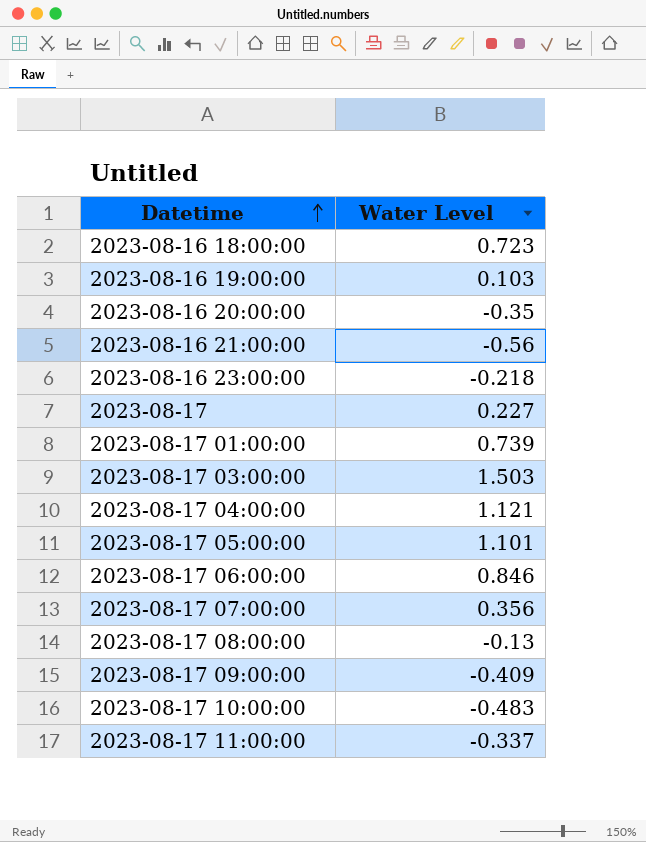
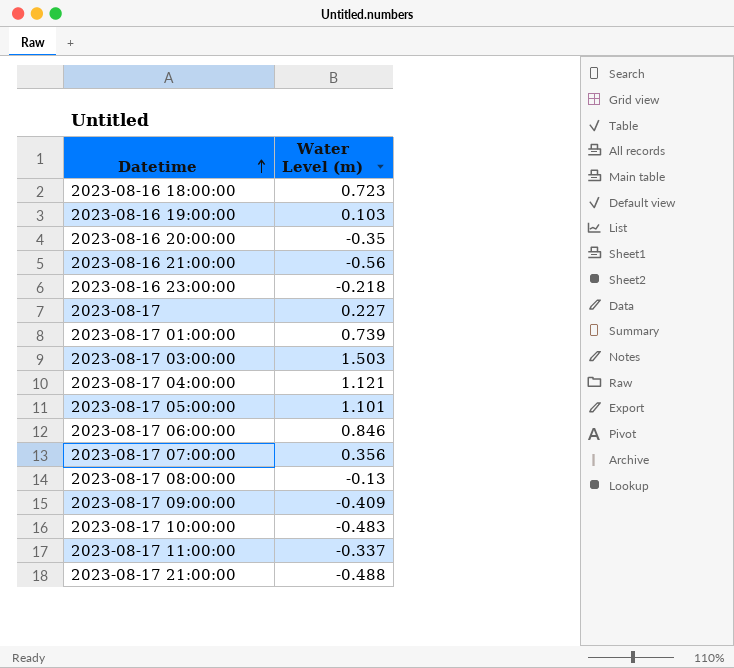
column name: Water Level -> Water Level (m)
row 2023-08-17 21:00:00: none -> -0.488

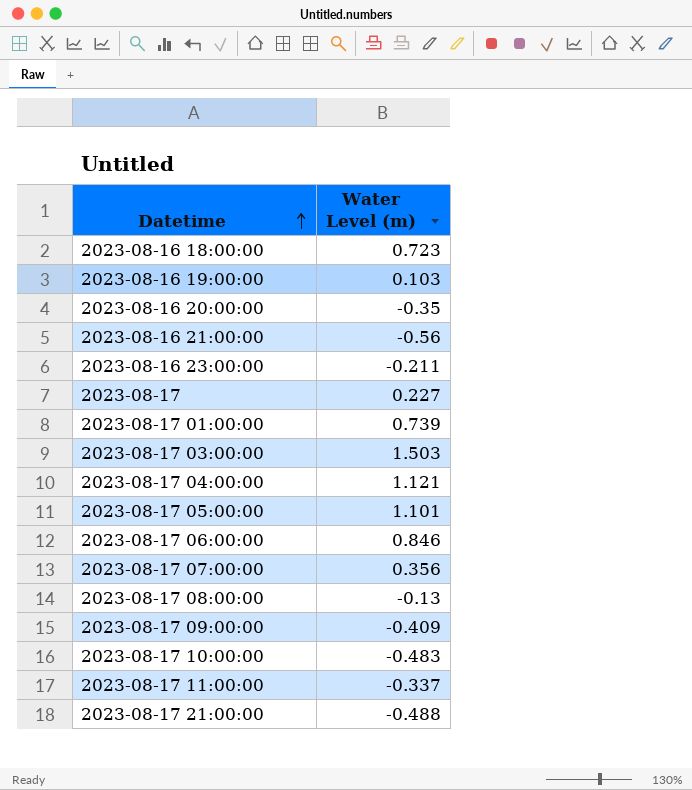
2023-08-16 23:00:00 | Water Level (m): -0.218 -> -0.211

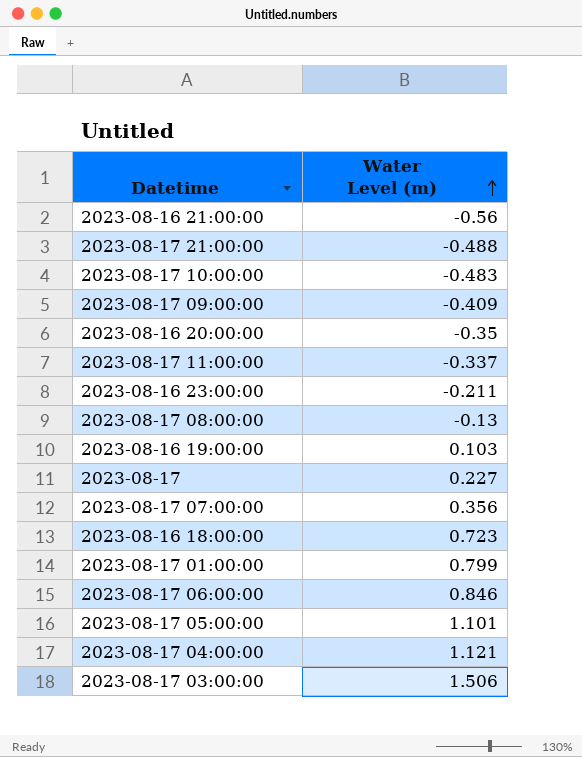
row order: Datetime ascending -> Water Level (m) ascending
2023-08-17 01:00:00 | Water Level (m): 0.739 -> 0.799
2023-08-17 03:00:00 | Water Level (m): 1.503 -> 1.506

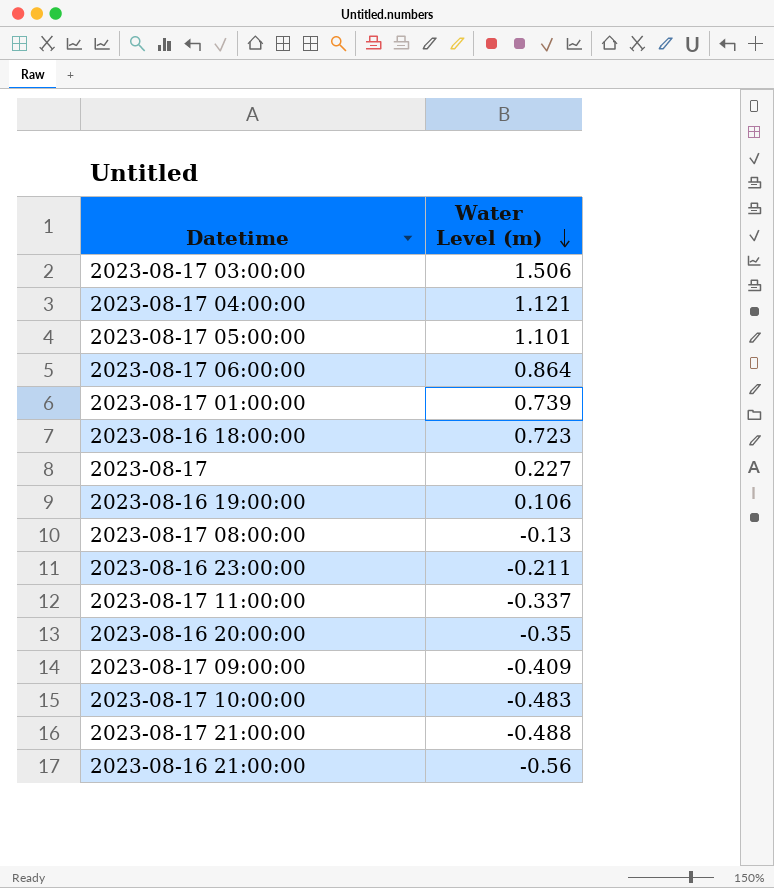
row order: Water Level (m) ascending -> Water Level (m) descending
row 2023-08-17 07:00:00: 0.356 -> none
2023-08-17 06:00:00 | Water Level (m): 0.846 -> 0.864
2023-08-17 01:00:00 | Water Level (m): 0.799 -> 0.739
2023-08-16 19:00:00 | Water Level (m): 0.103 -> 0.106

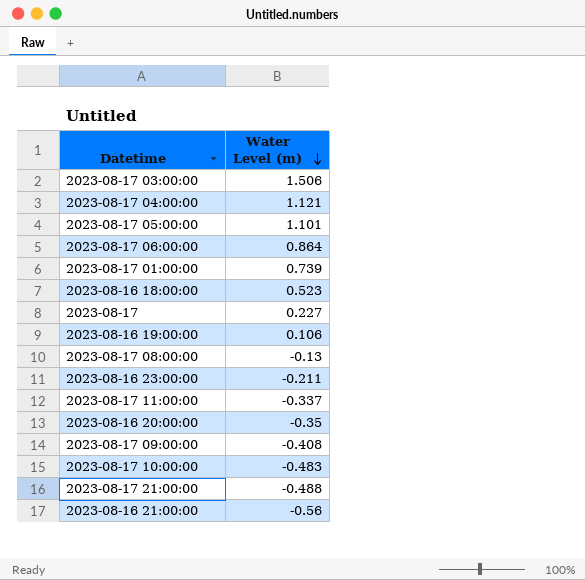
2023-08-16 18:00:00 | Water Level (m): 0.723 -> 0.523
2023-08-17 09:00:00 | Water Level (m): -0.409 -> -0.408

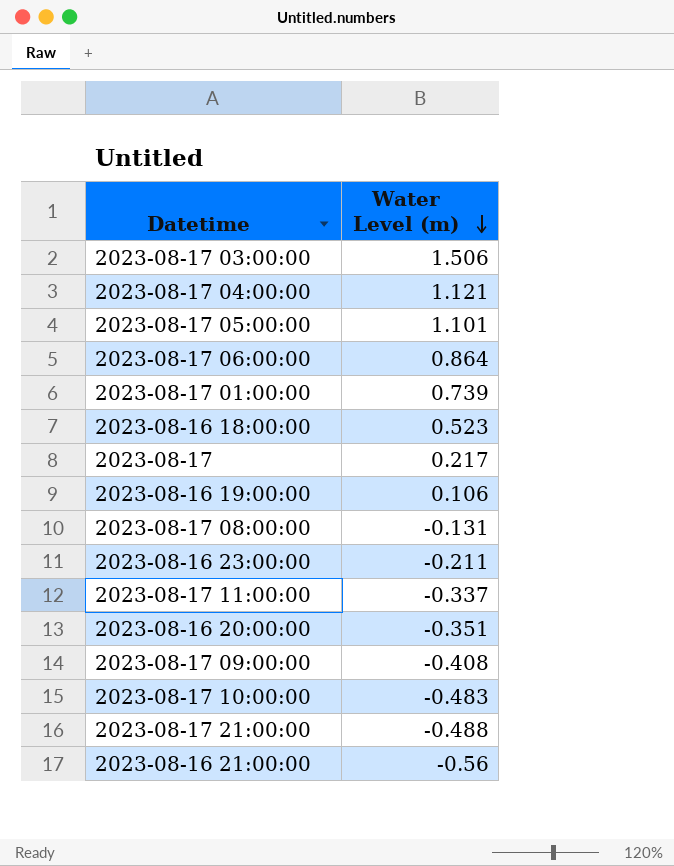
2023-08-17 | Water Level (m): 0.227 -> 0.217
2023-08-17 08:00:00 | Water Level (m): -0.13 -> -0.131
2023-08-16 20:00:00 | Water Level (m): -0.35 -> -0.351

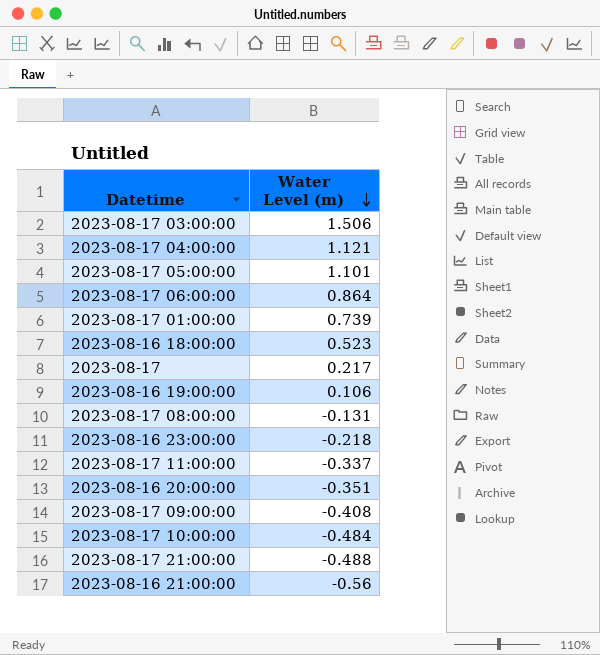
2023-08-16 23:00:00 | Water Level (m): -0.211 -> -0.218
2023-08-17 10:00:00 | Water Level (m): -0.483 -> -0.484

